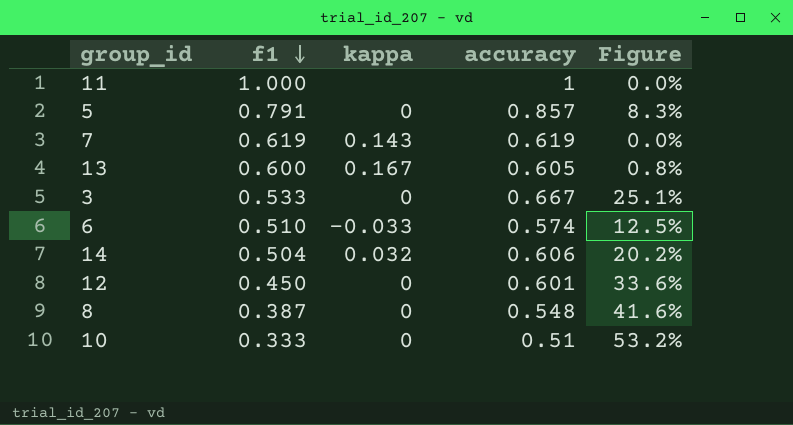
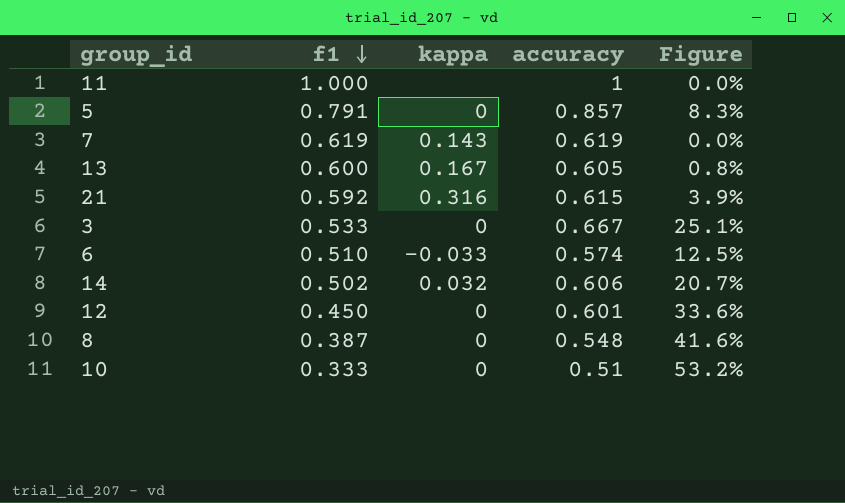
row 21: none -> 0.592 | 0.316 | 0.615 | 3.9%
14 | f1: 0.504 -> 0.502
14 | Figure: 20.2% -> 20.7%

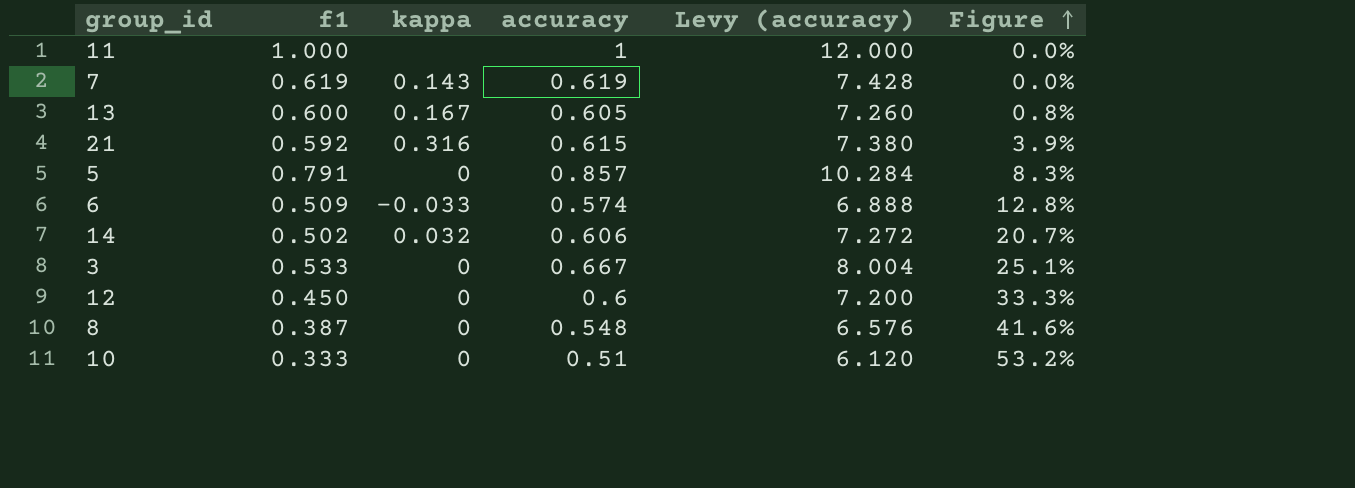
row order: f1 descending -> Figure ascending
column Levy (accuracy) | formula: none -> [accuracy] * 12
6 | f1: 0.510 -> 0.509
6 | Figure: 12.5% -> 12.8%
12 | accuracy: 0.601 -> 0.6
12 | Figure: 33.6% -> 33.3%

